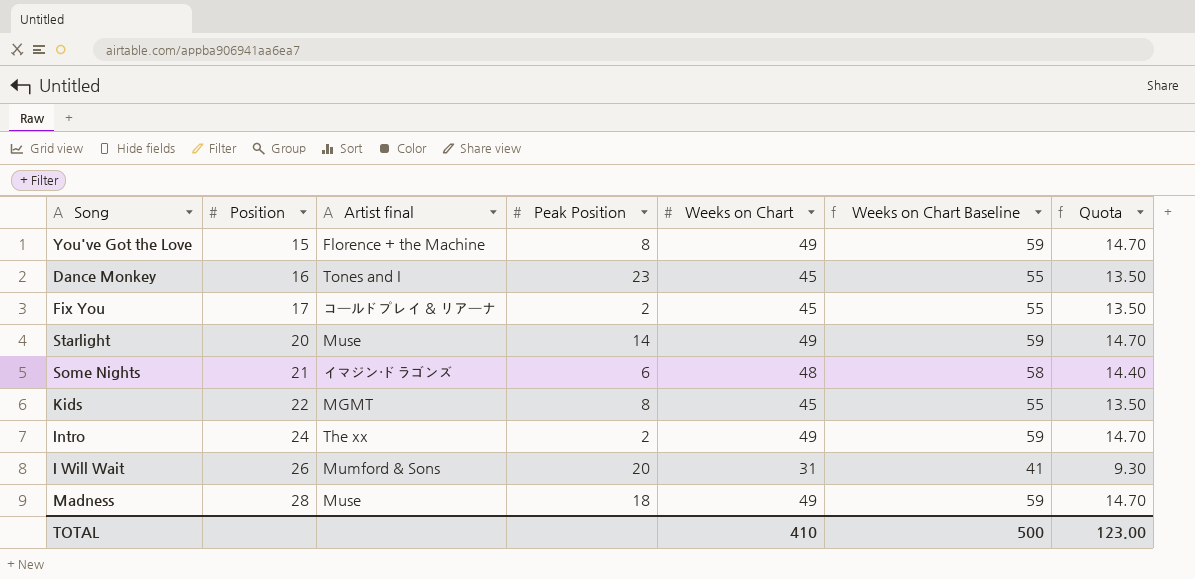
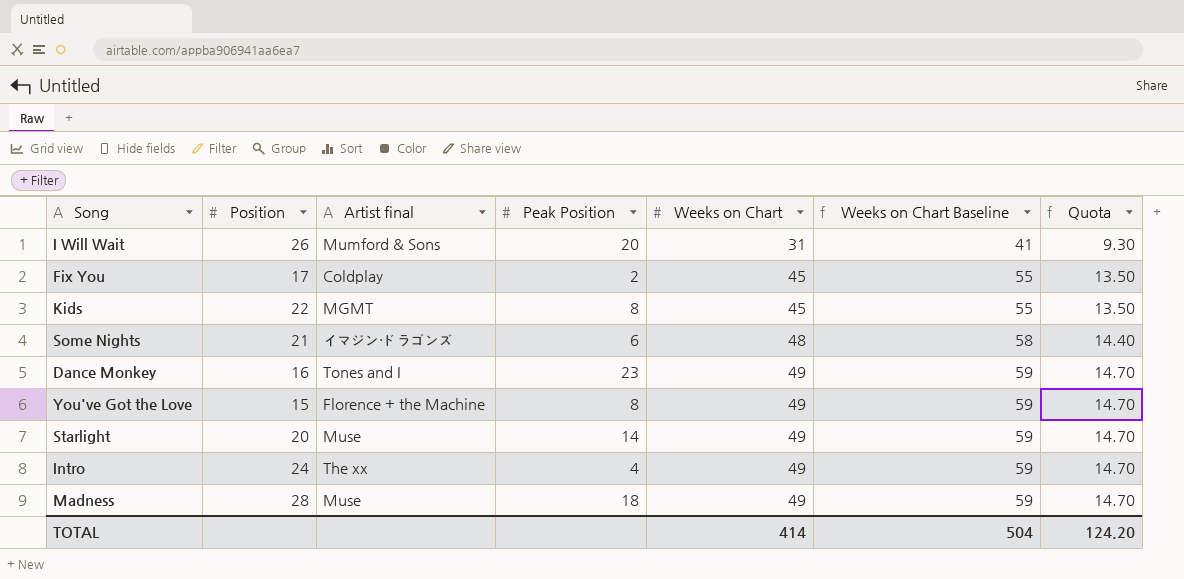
row order: Position ascending -> Weeks on Chart ascending
Fix You | Artist final: コールドプレイ & リアーナ -> Coldplay
Dance Monkey | Weeks on Chart: 45 -> 49
Dance Monkey | Weeks on Chart Baseline: 55 -> 59
Dance Monkey | Quota: 13.50 -> 14.70
Intro | Peak Position: 2 -> 4
TOTAL | Weeks on Chart: 410 -> 414
TOTAL | Weeks on Chart Baseline: 500 -> 504
TOTAL | Quota: 123.00 -> 124.20

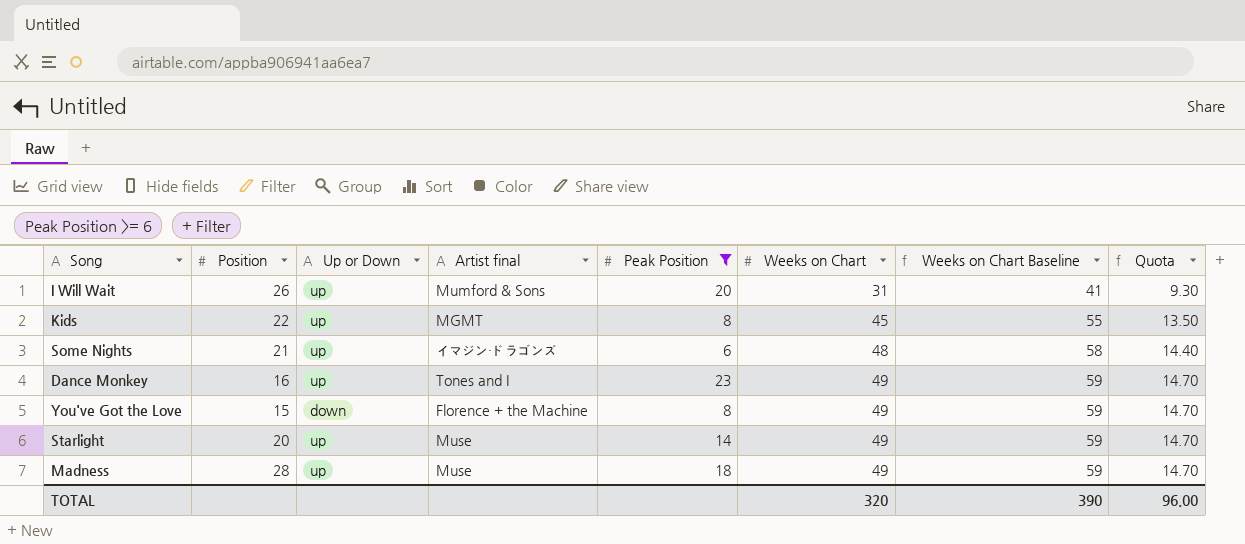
filter: none -> Peak Position >= 6
column Up or Down | position: none -> 3
TOTAL | Weeks on Chart: 414 -> 320
TOTAL | Weeks on Chart Baseline: 504 -> 390
TOTAL | Quota: 124.20 -> 96.00

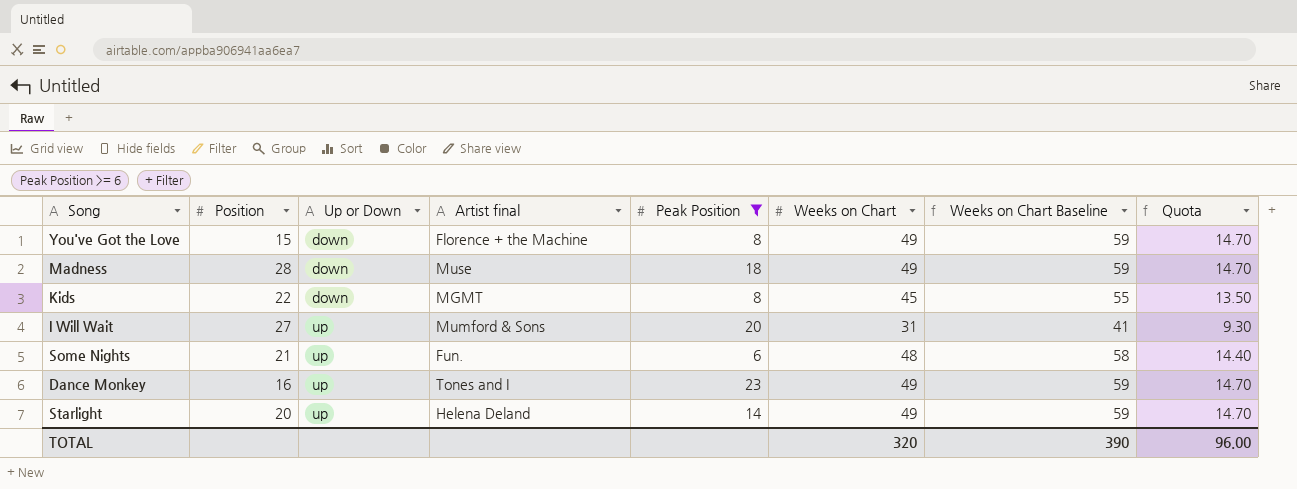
row order: Weeks on Chart ascending -> Up or Down ascending
Madness | Up or Down: up -> down
Kids | Up or Down: up -> down
I Will Wait | Position: 26 -> 27
Some Nights | Artist final: イマジン・ドラゴンズ -> Fun.
Starlight | Artist final: Muse -> Helena Deland

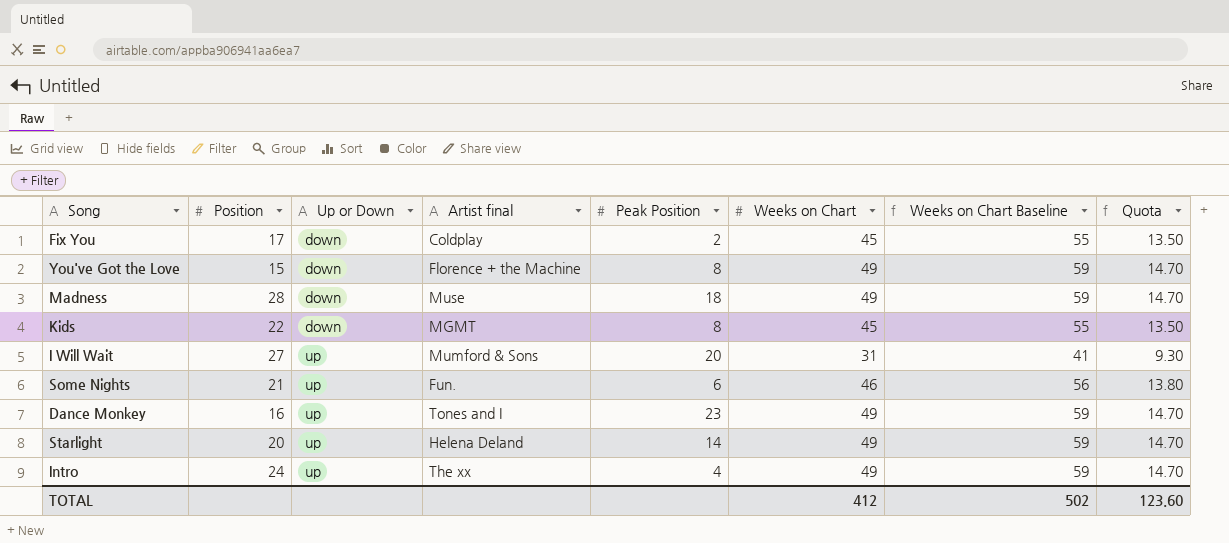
filter: Peak Position >= 6 -> none
Some Nights | Weeks on Chart: 48 -> 46
Some Nights | Weeks on Chart Baseline: 58 -> 56
Some Nights | Quota: 14.40 -> 13.80
TOTAL | Weeks on Chart: 320 -> 412
TOTAL | Weeks on Chart Baseline: 390 -> 502
TOTAL | Quota: 96.00 -> 123.60

